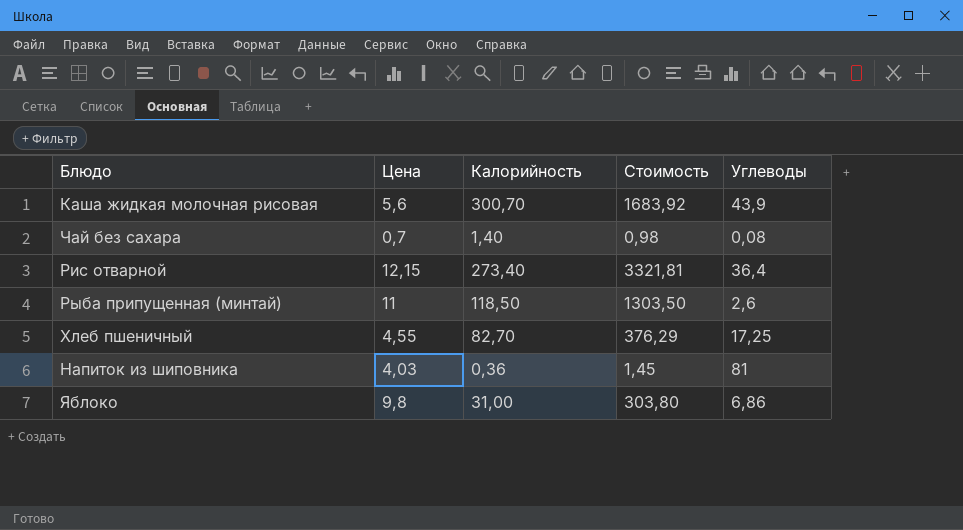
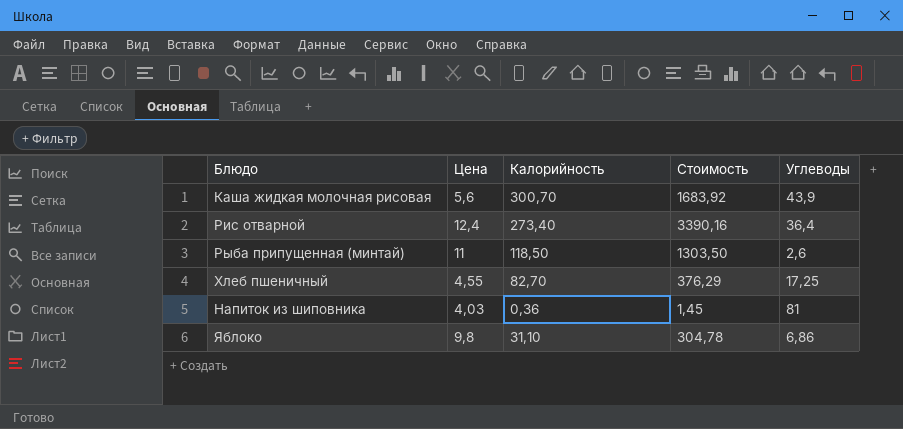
row Чай без сахара: 0,7 | 1,40 | 0,98 | 0,08 -> none
Рис отварной | Цена: 12,15 -> 12,4
Рис отварной | Стоимость: 3321,81 -> 3390,16
Яблоко | Калорийность: 31,00 -> 31,10
Яблоко | Стоимость: 303,80 -> 304,78

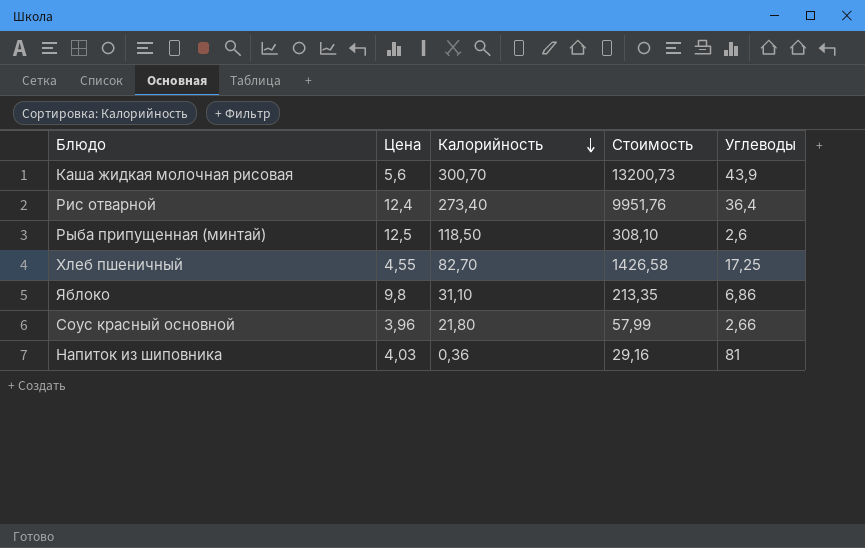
row order: none -> Калорийность descending
column Стоимость | formula: [Цена] * [Калорийность] -> [Калорийность] * [Углеводы]
Рыба припущенная (минтай) | Цена: 11 -> 12,5
row Соус красный основной: none -> 3,96 | 21,80 | 57,99 | 2,66

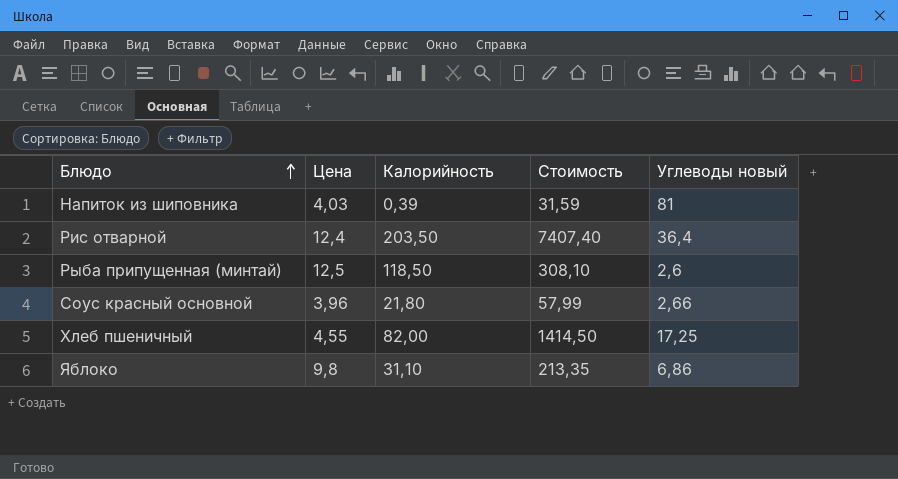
row order: Калорийность descending -> Блюдо ascending
column name: Углеводы -> Углеводы новый
row Каша жидкая молочная рисовая: 5,6 | 300,70 | 13200,73 | 43,9 -> none
Напиток из шиповника | Калорийность: 0,36 -> 0,39
Напиток из шиповника | Стоимость: 29,16 -> 31,59
Рис отварной | Калорийность: 273,40 -> 203,50
Рис отварной | Стоимость: 9951,76 -> 7407,40
Хлеб пшеничный | Калорийность: 82,70 -> 82,00
Хлеб пшеничный | Стоимость: 1426,58 -> 1414,50

